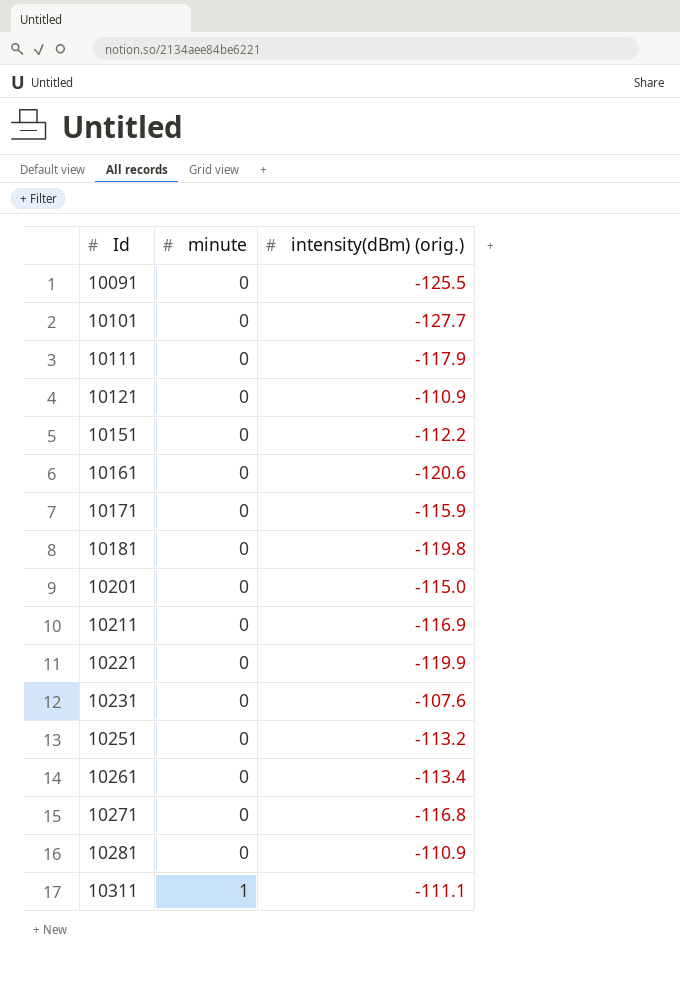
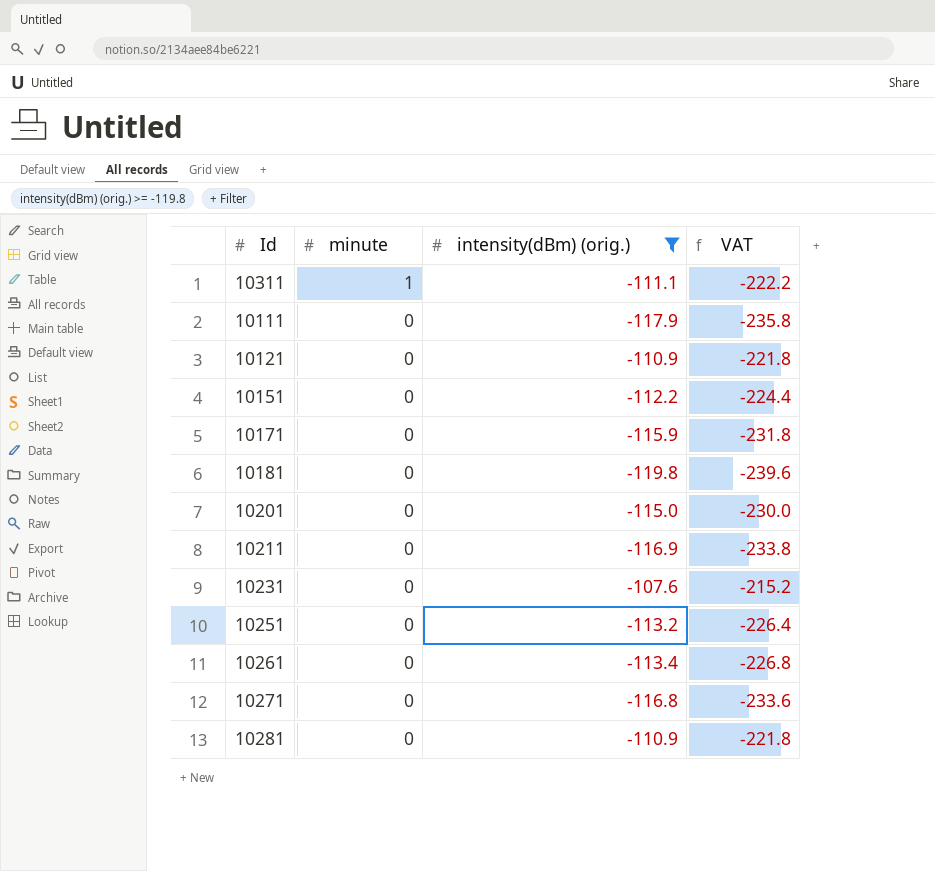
filter: none -> intensity(dBm) (orig.) >= -119.8
row order: Id ascending -> minute descending
column VAT | formula: none -> [intensity(dBm) (orig.)] * 2

